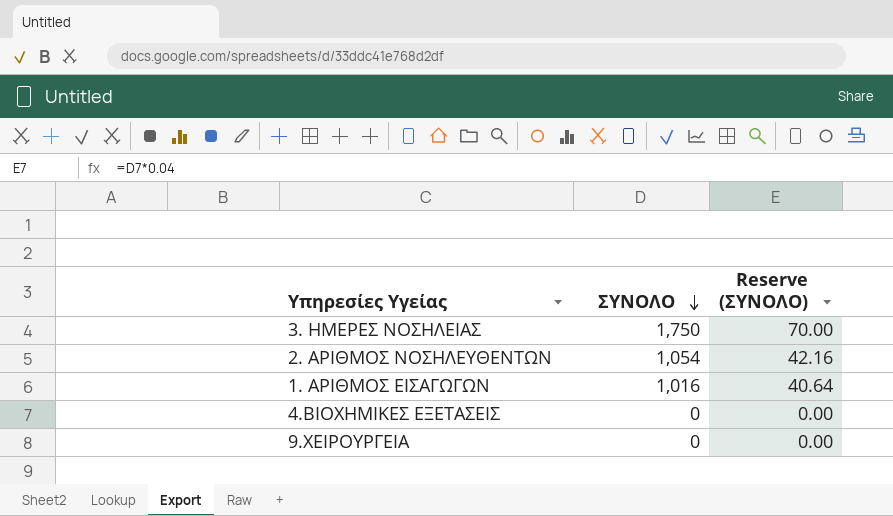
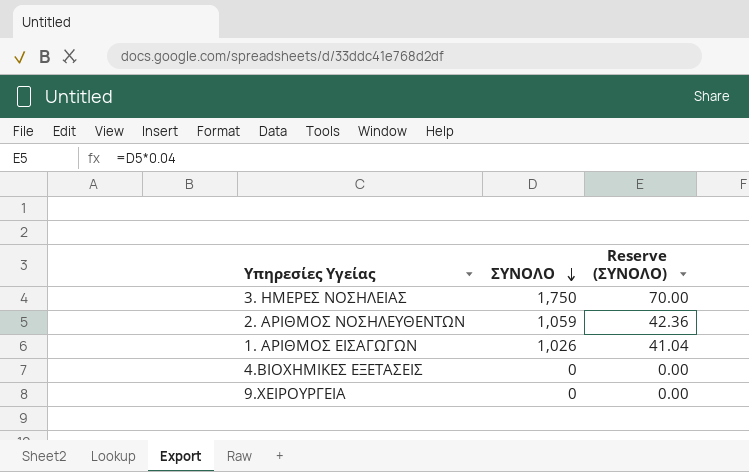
2. ΑΡΙΘΜΟΣ ΝΟΣΗΛΕΥΘΕΝΤΩΝ | ΣΥΝΟΛΟ: 1,054 -> 1,059
2. ΑΡΙΘΜΟΣ ΝΟΣΗΛΕΥΘΕΝΤΩΝ | Reserve (ΣΥΝΟΛΟ): 42.16 -> 42.36
1. ΑΡΙΘΜΟΣ ΕΙΣΑΓΩΓΩΝ | ΣΥΝΟΛΟ: 1,016 -> 1,026
1. ΑΡΙΘΜΟΣ ΕΙΣΑΓΩΓΩΝ | Reserve (ΣΥΝΟΛΟ): 40.64 -> 41.04

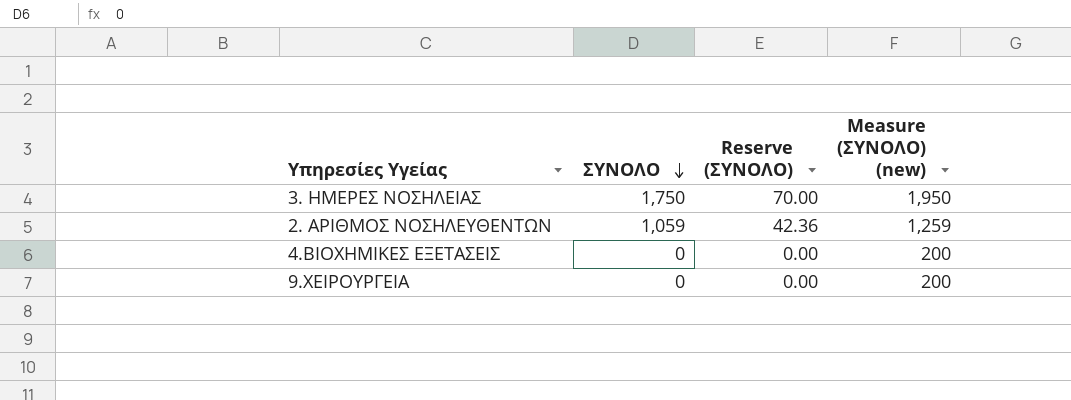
column Measure (ΣΥΝΟΛΟ) (new) | formula: none -> [ΣΥΝΟΛΟ] + 200
row 1. ΑΡΙΘΜΟΣ ΕΙΣΑΓΩΓΩΝ: 1,026 | 41.04 -> none

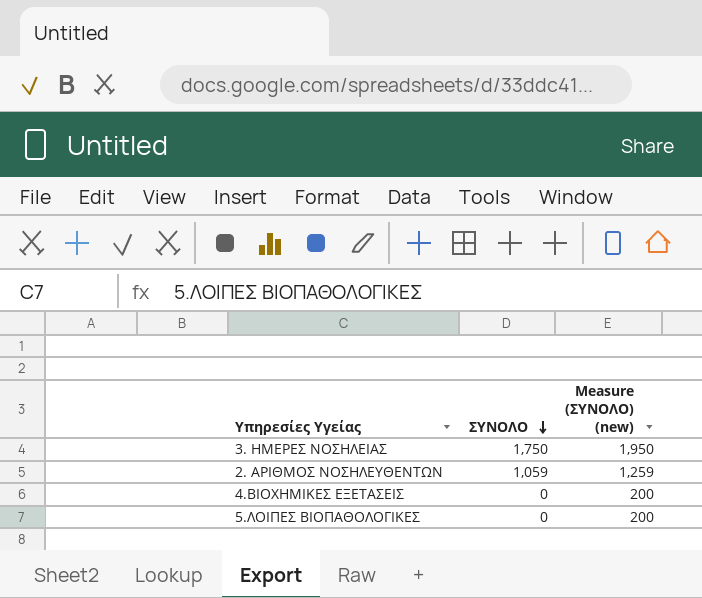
column Reserve (ΣΥΝΟΛΟ) | formula: [ΣΥΝΟΛΟ] * 0.04 -> none
row 9.ΧΕΙΡΟΥΡΓΕΙΑ: 0 | 0.00 | 200 -> none
row 5.ΛΟΙΠΕΣ ΒΙΟΠΑΘΟΛΟΓΙΚΕΣ: none -> 0 | 200

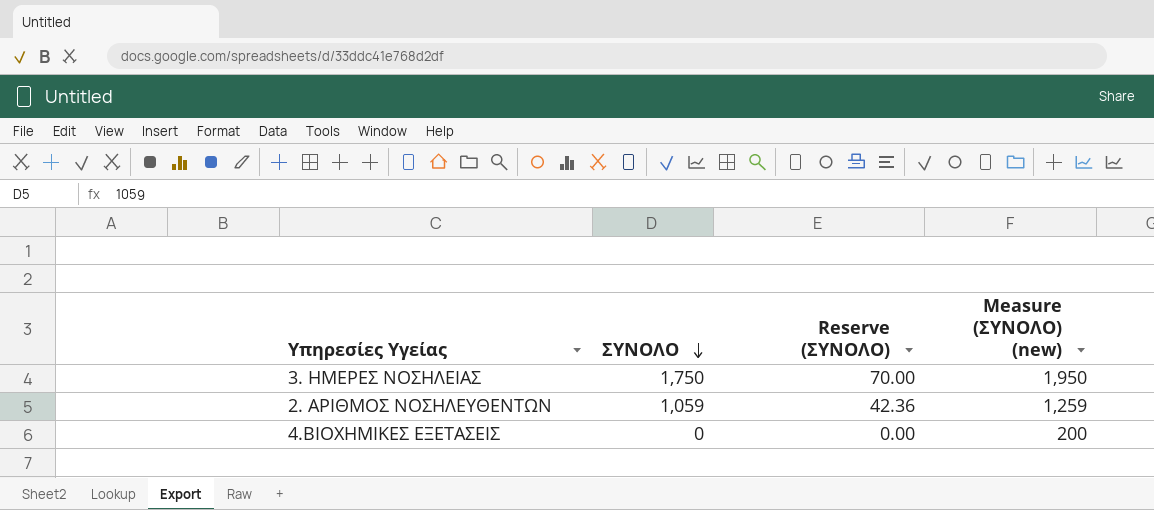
column Reserve (ΣΥΝΟΛΟ) | formula: none -> [ΣΥΝΟΛΟ] * 0.04
row 5.ΛΟΙΠΕΣ ΒΙΟΠΑΘΟΛΟΓΙΚΕΣ: 0 | 200 -> none

